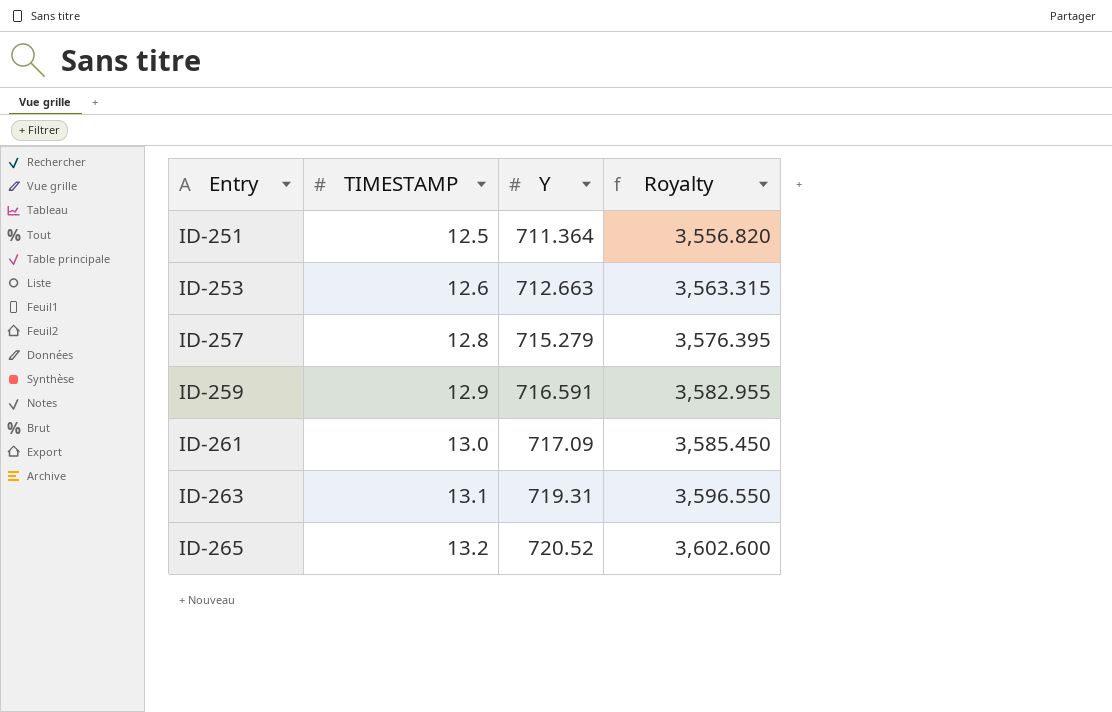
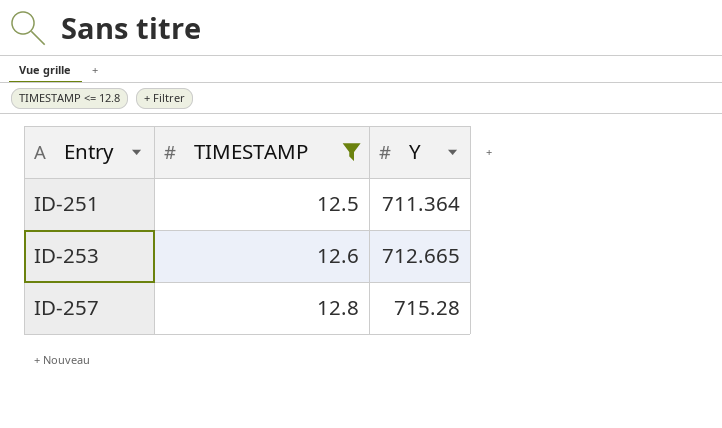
filter: none -> TIMESTAMP <= 12.8
column Royalty | formula: [Y] * 5 -> none
ID-253 | Y: 712.663 -> 712.665
ID-257 | Y: 715.279 -> 715.28

